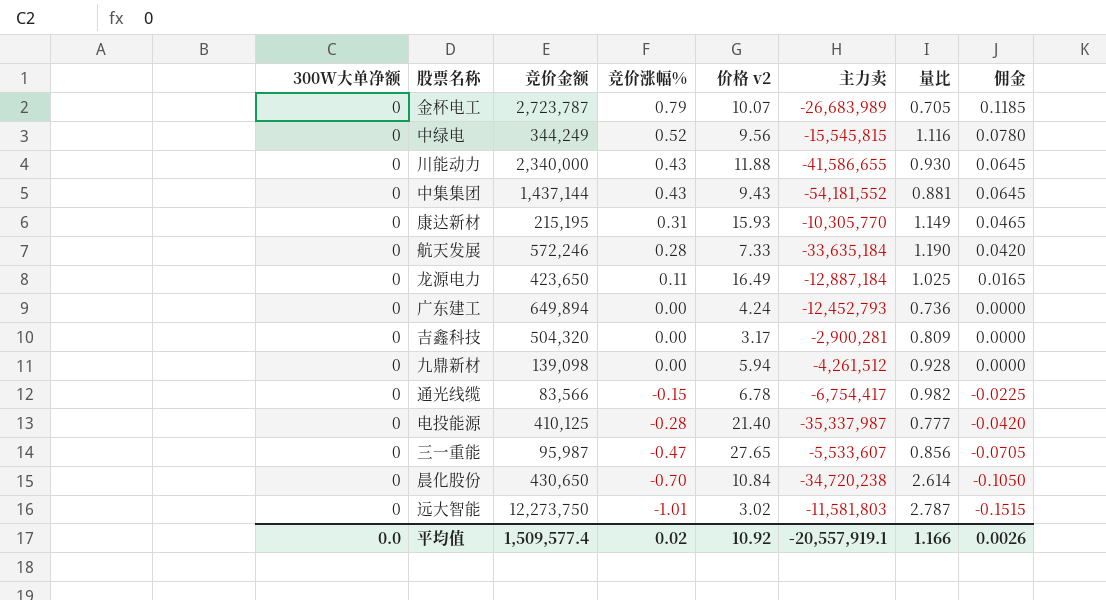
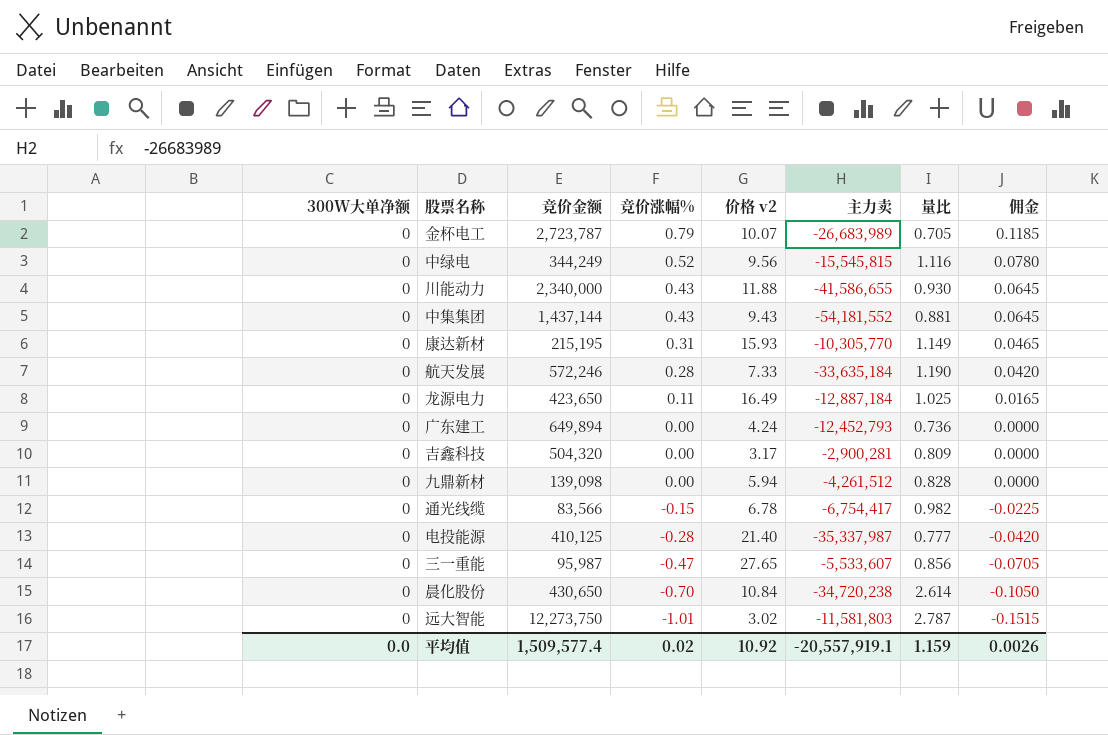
九鼎新材 | 量比: 0.928 -> 0.828
平均值 | 量比: 1.166 -> 1.159

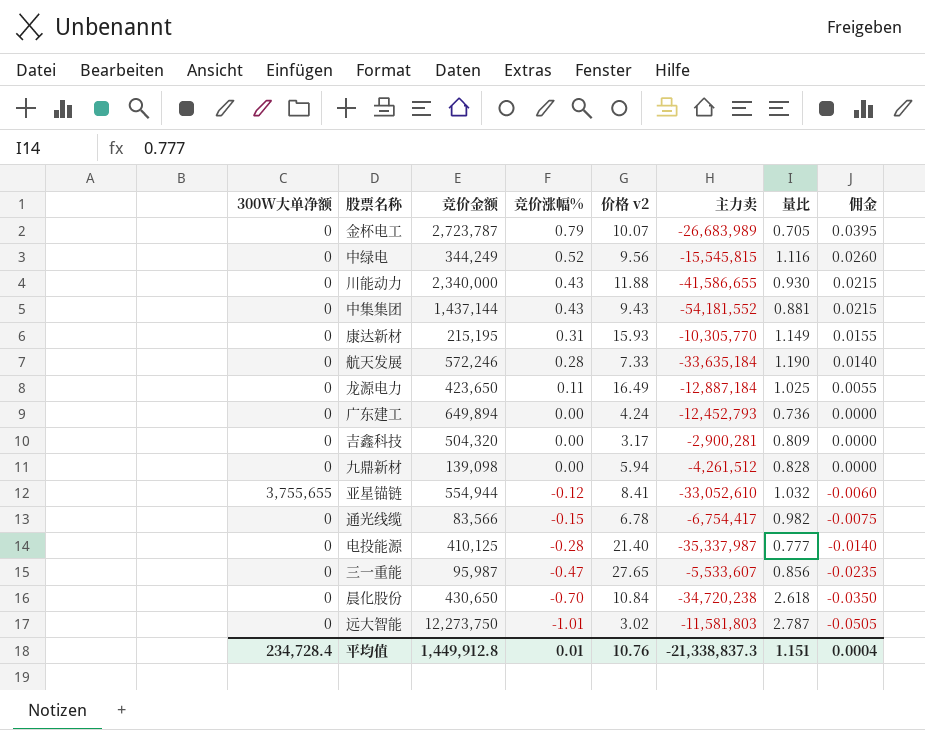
column 佣金 | formula: [竞价涨幅%] * 0.15 -> [竞价涨幅%] * 0.05
row 亚星锚链: none -> 3,755,655 | 554,944 | -0.12 | 8.41 | -33,052,610 | 1.032 | -0.0060
晨化股份 | 量比: 2.614 -> 2.618
平均值 | 300W大单净额: 0.0 -> 234,728.4
平均值 | 竞价金额: 1,509,577.4 -> 1,449,912.8
平均值 | 竞价涨幅%: 0.02 -> 0.01
平均值 | 价格 v2: 10.92 -> 10.76
平均值 | 主力卖: -20,557,919.1 -> -21,338,837.3
平均值 | 量比: 1.159 -> 1.151
平均值 | 佣金: 0.0026 -> 0.0004

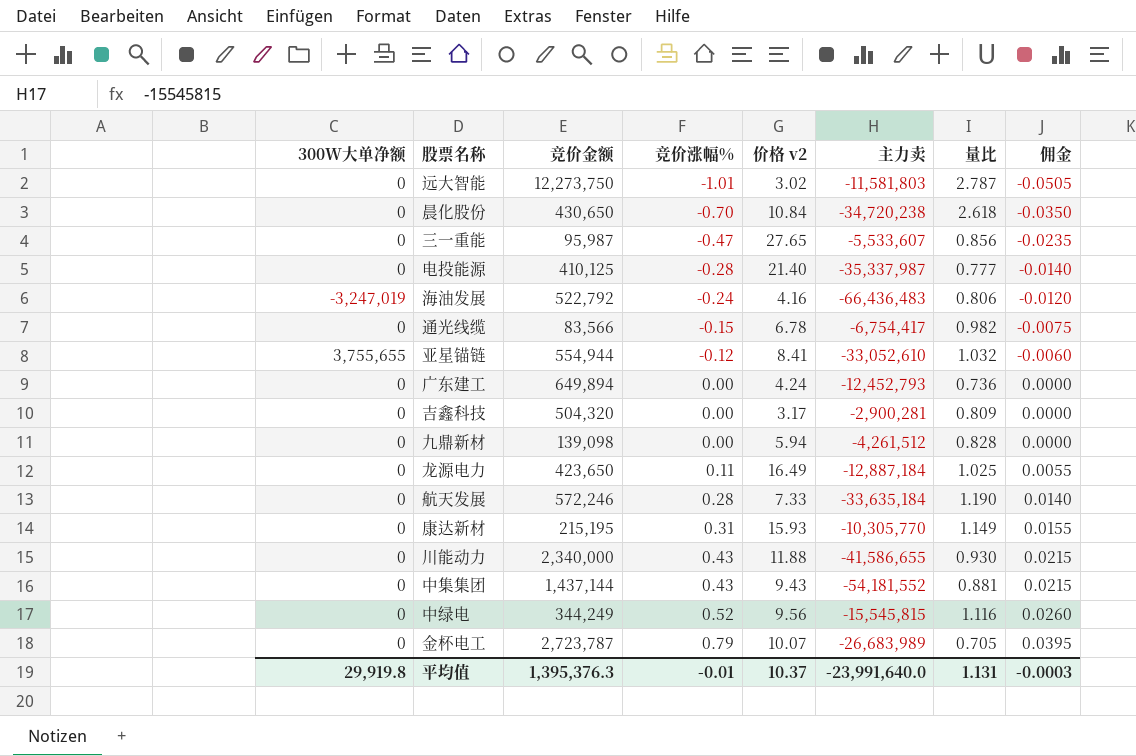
row order: 竞价涨幅% descending -> 竞价涨幅% ascending
row 海油发展: none -> -3,247,019 | 522,792 | -0.24 | 4.16 | -66,436,483 | 0.806 | -0.0120
平均值 | 300W大单净额: 234,728.4 -> 29,919.8
平均值 | 竞价金额: 1,449,912.8 -> 1,395,376.3
平均值 | 竞价涨幅%: 0.01 -> -0.01
平均值 | 价格 v2: 10.76 -> 10.37
平均值 | 主力卖: -21,338,837.3 -> -23,991,640.0
平均值 | 量比: 1.151 -> 1.131
平均值 | 佣金: 0.0004 -> -0.0003

